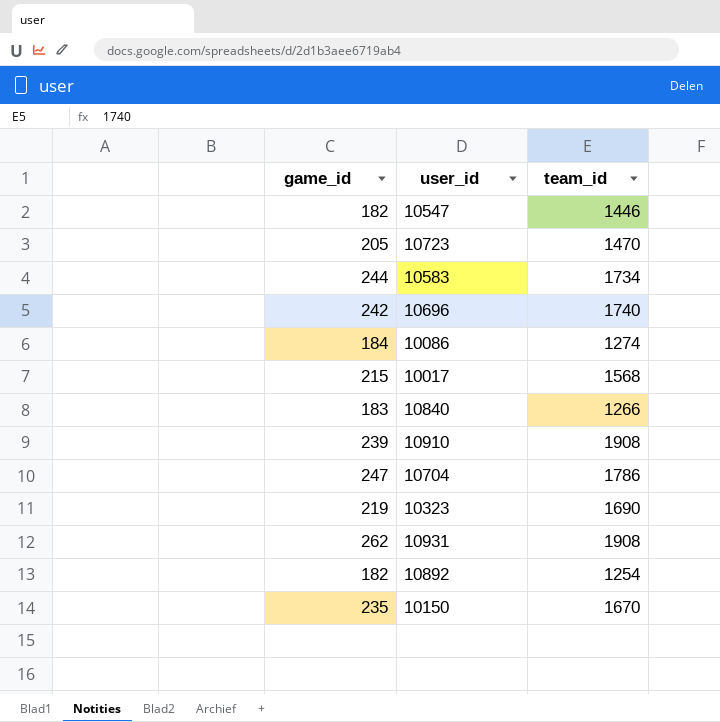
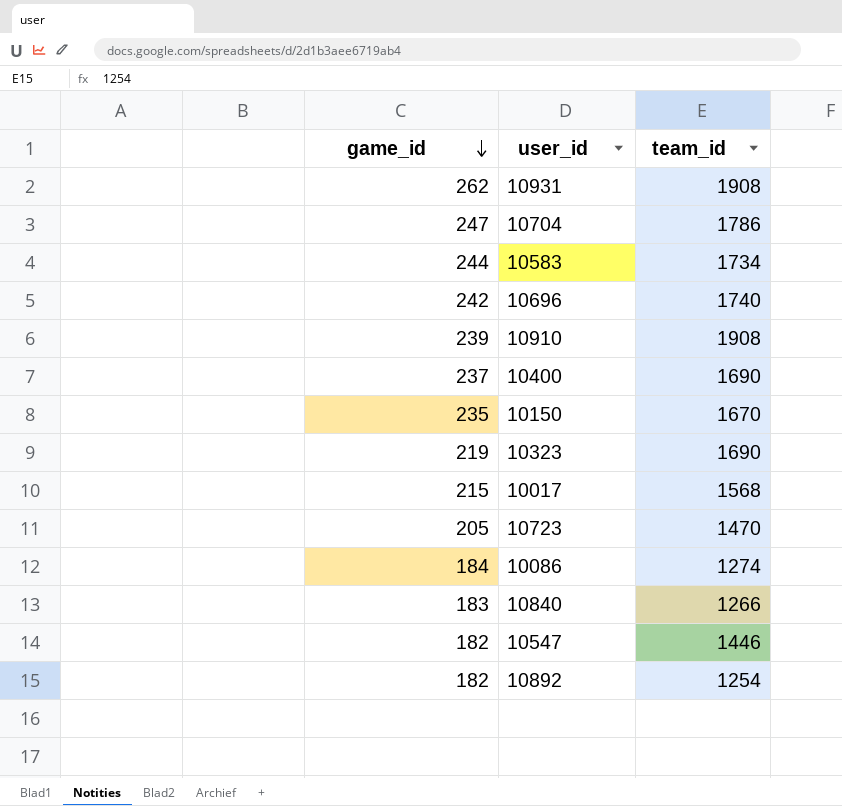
row order: none -> game_id descending
row 10400: none -> 237 | 1690

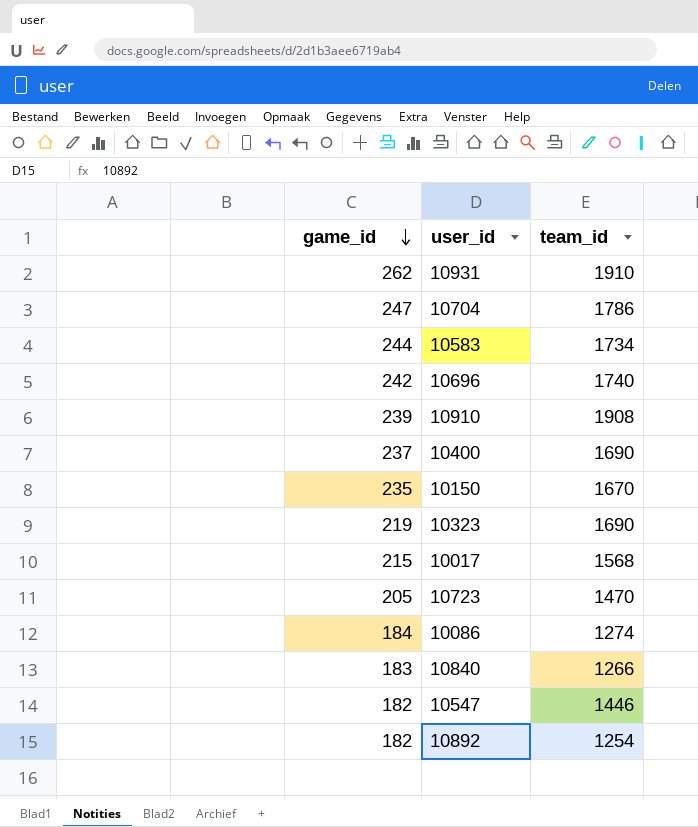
10931 | team_id: 1908 -> 1910

